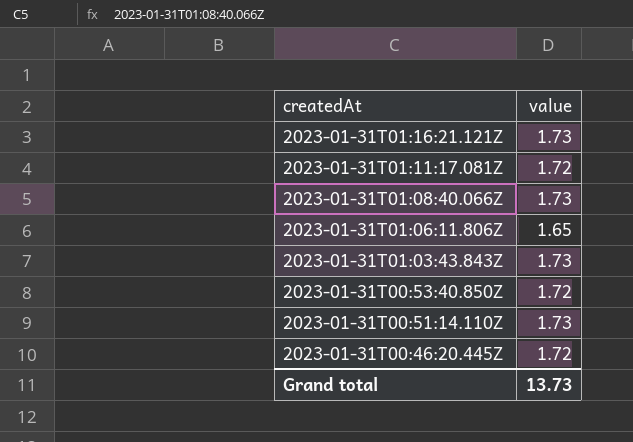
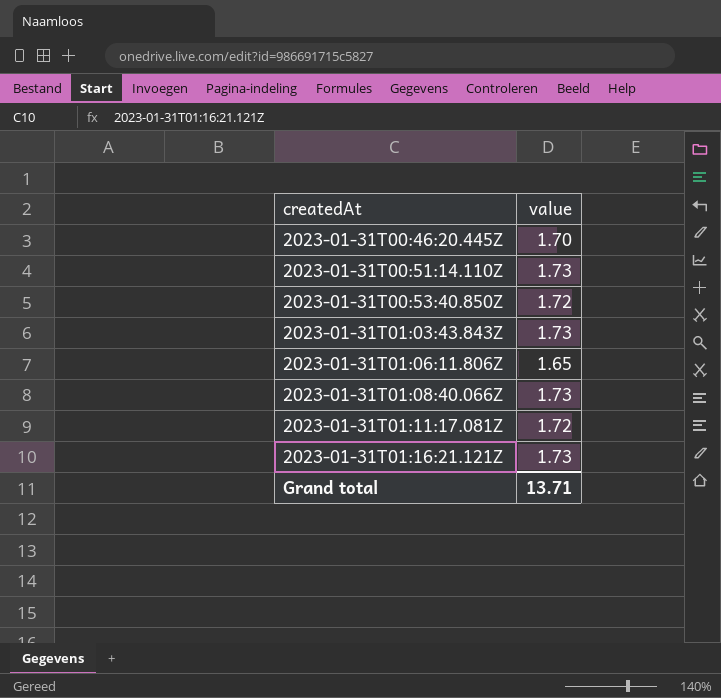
row order: createdAt descending -> createdAt ascending
2023-01-31T00:46:20.445Z | value: 1.72 -> 1.70
Grand total | value: 13.73 -> 13.71

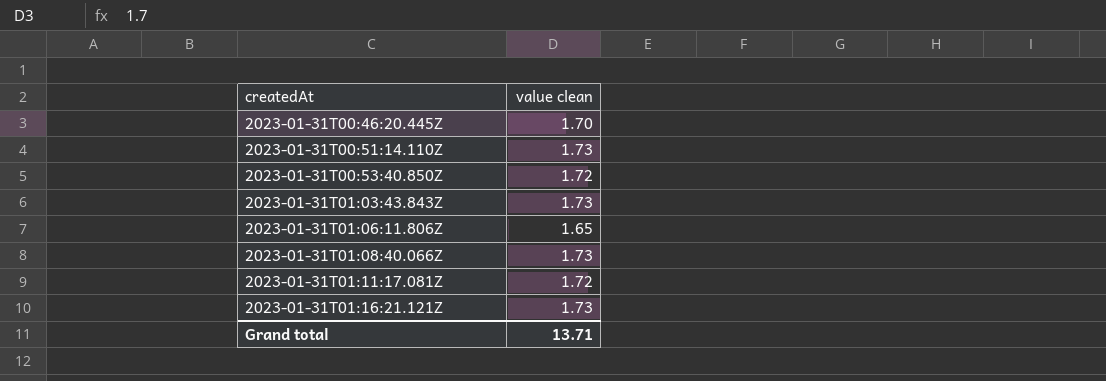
column name: value -> value clean

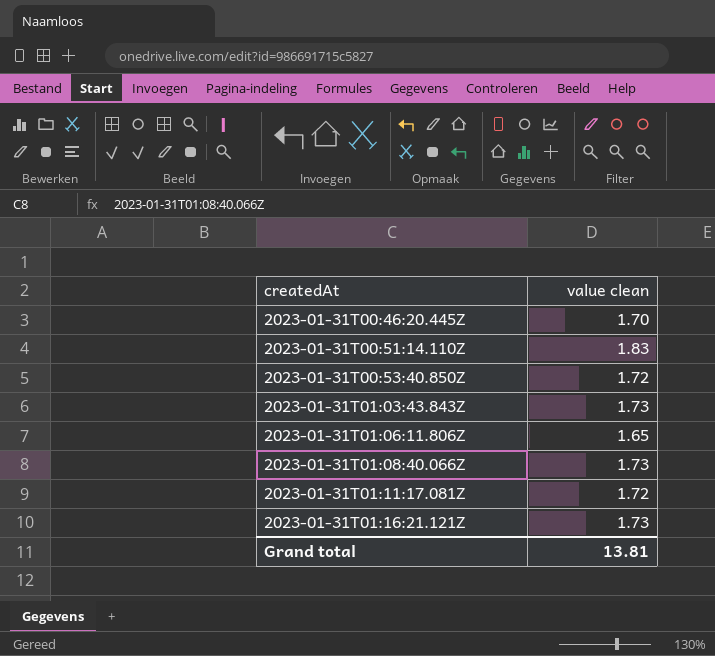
2023-01-31T00:51:14.110Z | value clean: 1.73 -> 1.83
Grand total | value clean: 13.71 -> 13.81

